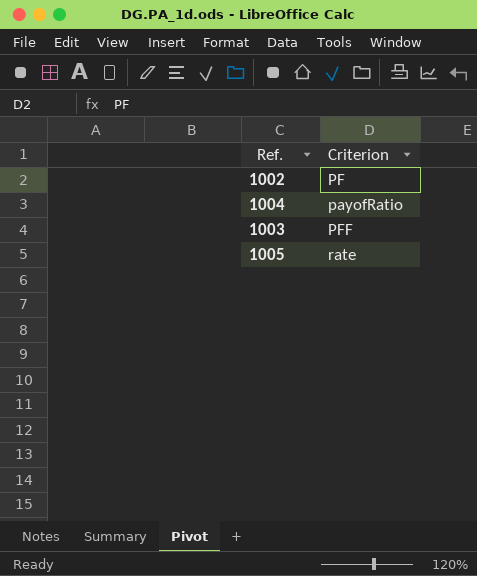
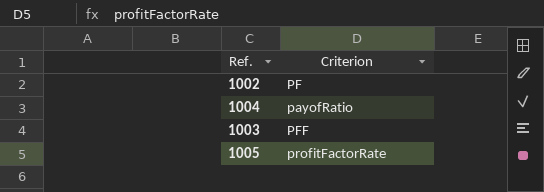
1005 | Criterion: rate -> profitFactorRate

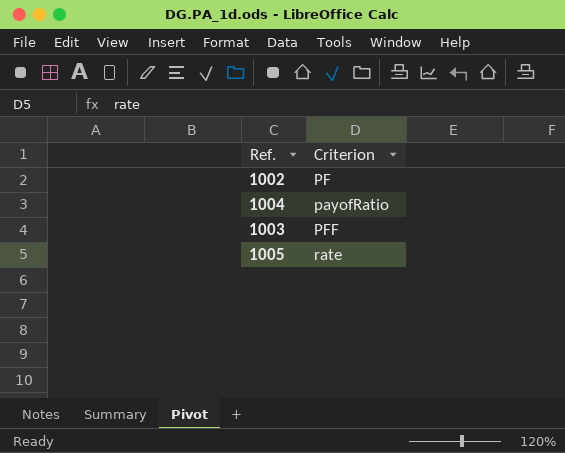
1005 | Criterion: profitFactorRate -> rate

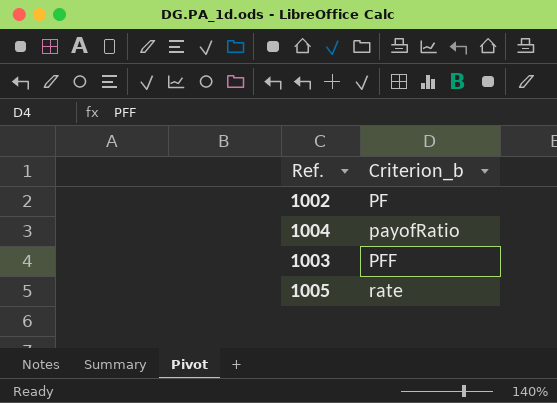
column name: Criterion -> Criterion_b

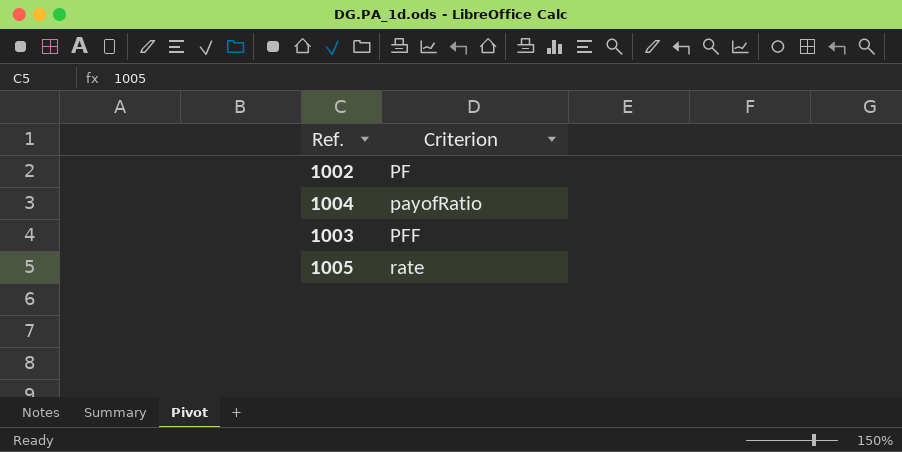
column name: Criterion_b -> Criterion

